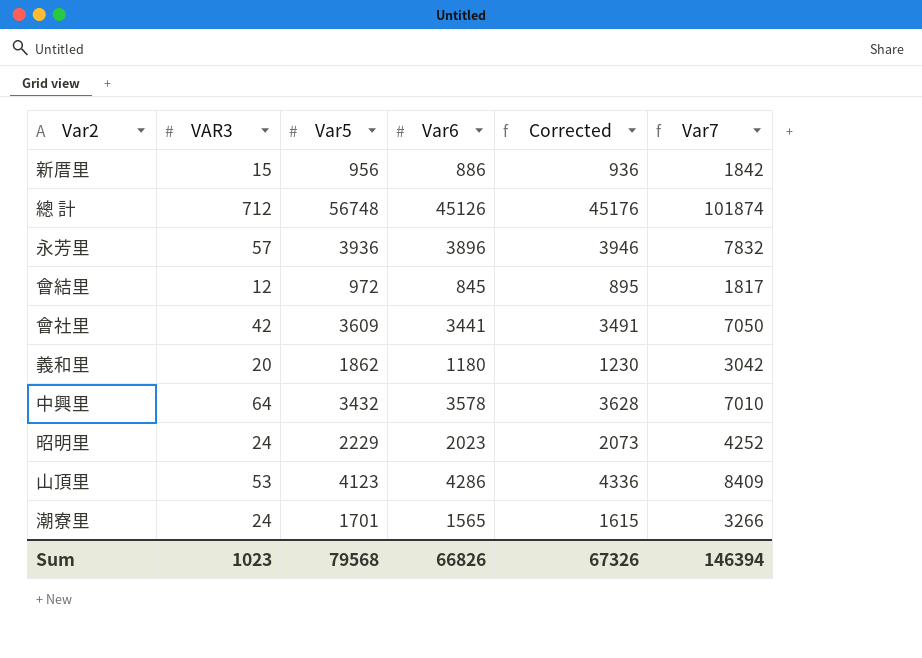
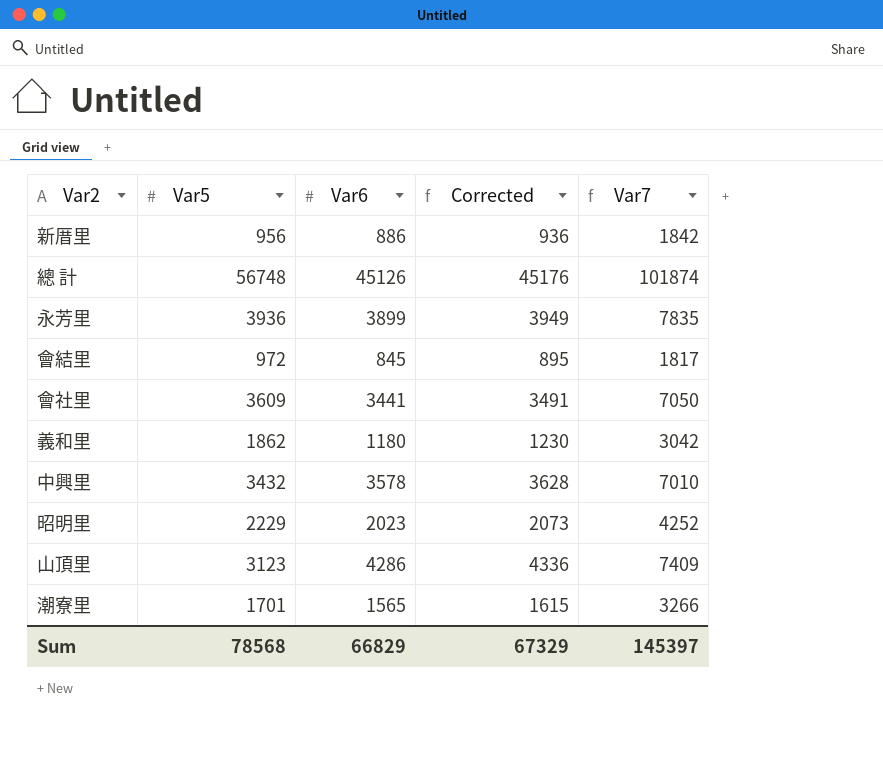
column VAR3 | position: 2 -> none
永芳里 | Var6: 3896 -> 3899
永芳里 | Corrected: 3946 -> 3949
永芳里 | Var7: 7832 -> 7835
山頂里 | Var5: 4123 -> 3123
山頂里 | Var7: 8409 -> 7409
Sum | Var5: 79568 -> 78568
Sum | Var6: 66826 -> 66829
Sum | Corrected: 67326 -> 67329
Sum | Var7: 146394 -> 145397

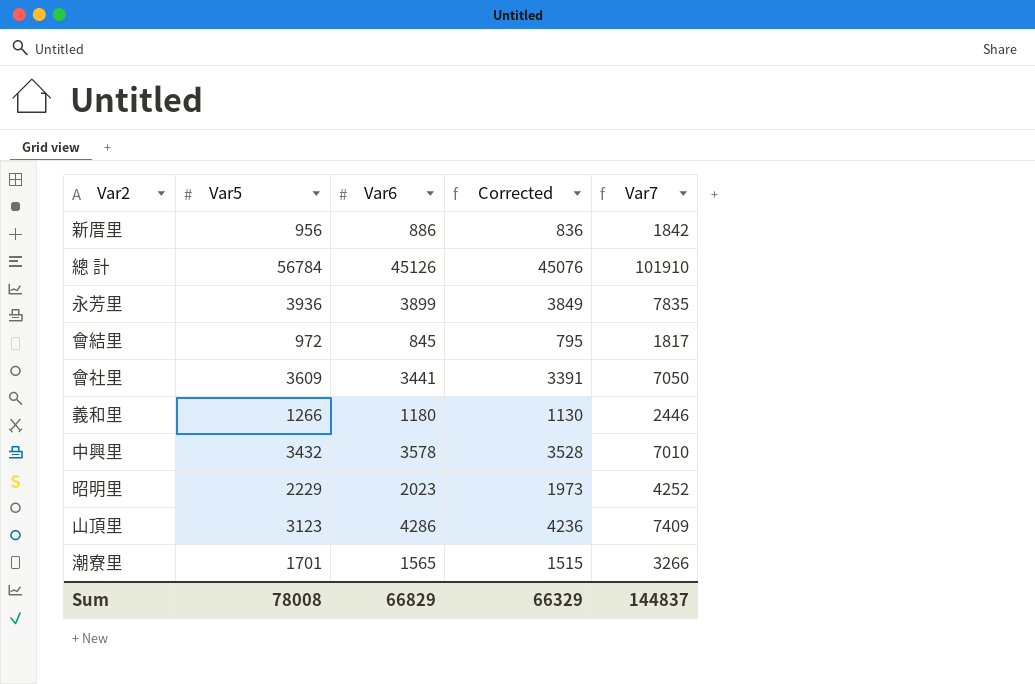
column Corrected | formula: [Var6] + 50 -> [Var6] - 50
總 計 | Var5: 56748 -> 56784
總 計 | Var7: 101874 -> 101910
義和里 | Var5: 1862 -> 1266
義和里 | Var7: 3042 -> 2446
Sum | Var5: 78568 -> 78008
Sum | Corrected: 67329 -> 66329
Sum | Var7: 145397 -> 144837

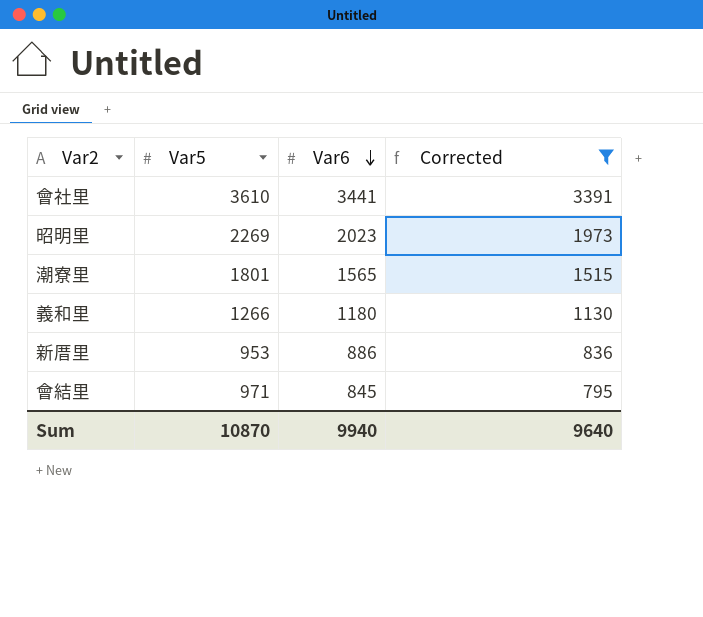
filter: none -> Corrected <= 3391
row order: none -> Var6 descending
column Var7 | formula: [Var5] + [Var6] -> none
會社里 | Var5: 3609 -> 3610
昭明里 | Var5: 2229 -> 2269
潮寮里 | Var5: 1701 -> 1801
新厝里 | Var5: 956 -> 953
會結里 | Var5: 972 -> 971
Sum | Var5: 78008 -> 10870
Sum | Var6: 66829 -> 9940
Sum | Corrected: 66329 -> 9640

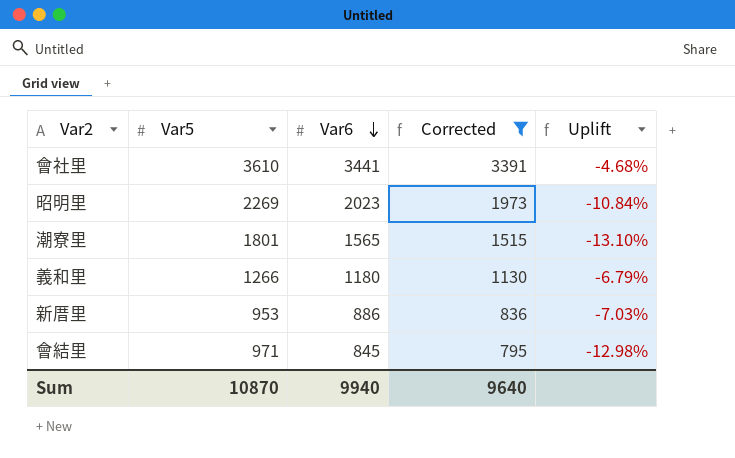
column Uplift | formula: none -> ([Var6] - [Var5]) / [Var5]

